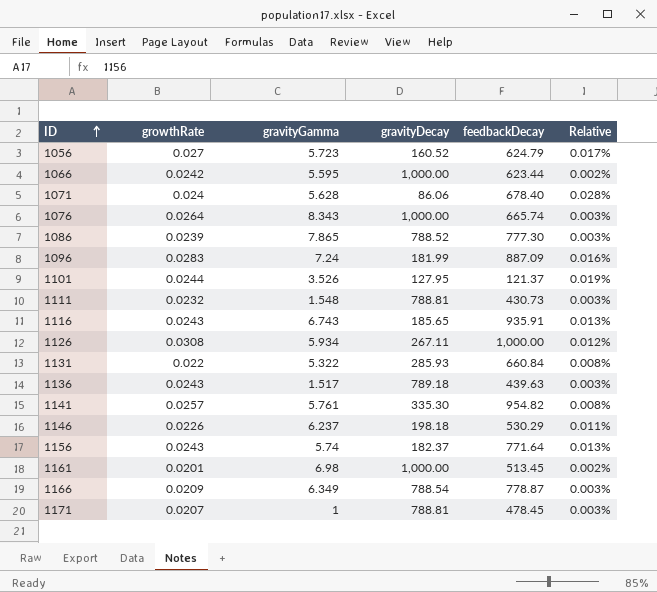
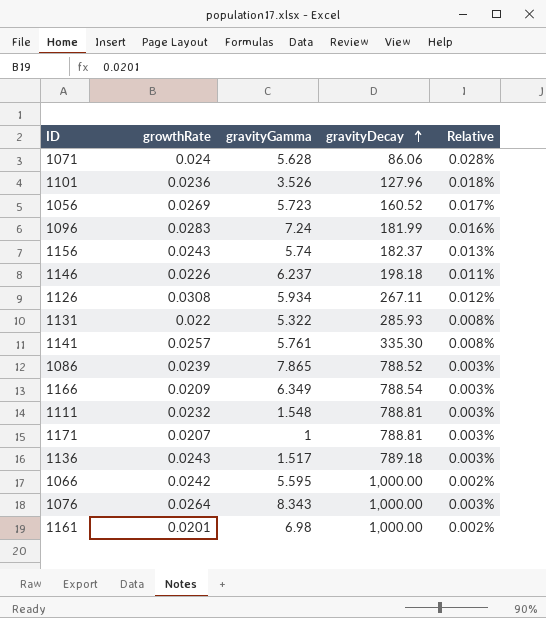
row order: ID ascending -> gravityDecay ascending
column feedbackDecay | position: 5 -> none
row 1116: 0.0243 | 6.743 | 185.65 | 935.91 | 0.013% -> none
1101 | growthRate: 0.0244 -> 0.0236
1101 | gravityDecay: 127.95 -> 127.96
1101 | Relative: 0.019% -> 0.018%
1056 | growthRate: 0.027 -> 0.0269

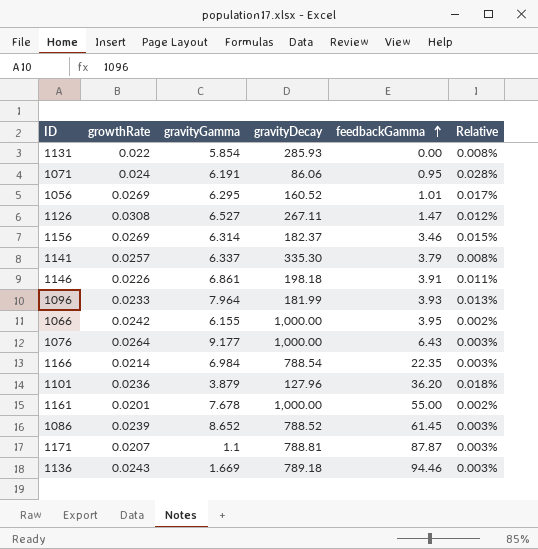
row order: gravityDecay ascending -> feedbackGamma ascending
column feedbackGamma | position: none -> 5
row 1111: 0.0232 | 1.548 | 788.81 | 0.003% -> none
1131 | gravityGamma: 5.322 -> 5.854
1071 | gravityGamma: 5.628 -> 6.191
1056 | gravityGamma: 5.723 -> 6.295
1126 | gravityGamma: 5.934 -> 6.527
1156 | growthRate: 0.0243 -> 0.0269
1156 | gravityGamma: 5.74 -> 6.314
1156 | Relative: 0.013% -> 0.015%
1141 | gravityGamma: 5.761 -> 6.337
1146 | gravityGamma: 6.237 -> 6.861
1096 | growthRate: 0.0283 -> 0.0233
1096 | gravityGamma: 7.24 -> 7.964
1096 | Relative: 0.016% -> 0.013%
1066 | gravityGamma: 5.595 -> 6.155
1076 | gravityGamma: 8.343 -> 9.177
1166 | growthRate: 0.0209 -> 0.0214
1166 | gravityGamma: 6.349 -> 6.984
1101 | gravityGamma: 3.526 -> 3.879
1161 | gravityGamma: 6.98 -> 7.678
1086 | gravityGamma: 7.865 -> 8.652
1171 | gravityGamma: 1 -> 1.1
1136 | gravityGamma: 1.517 -> 1.669

